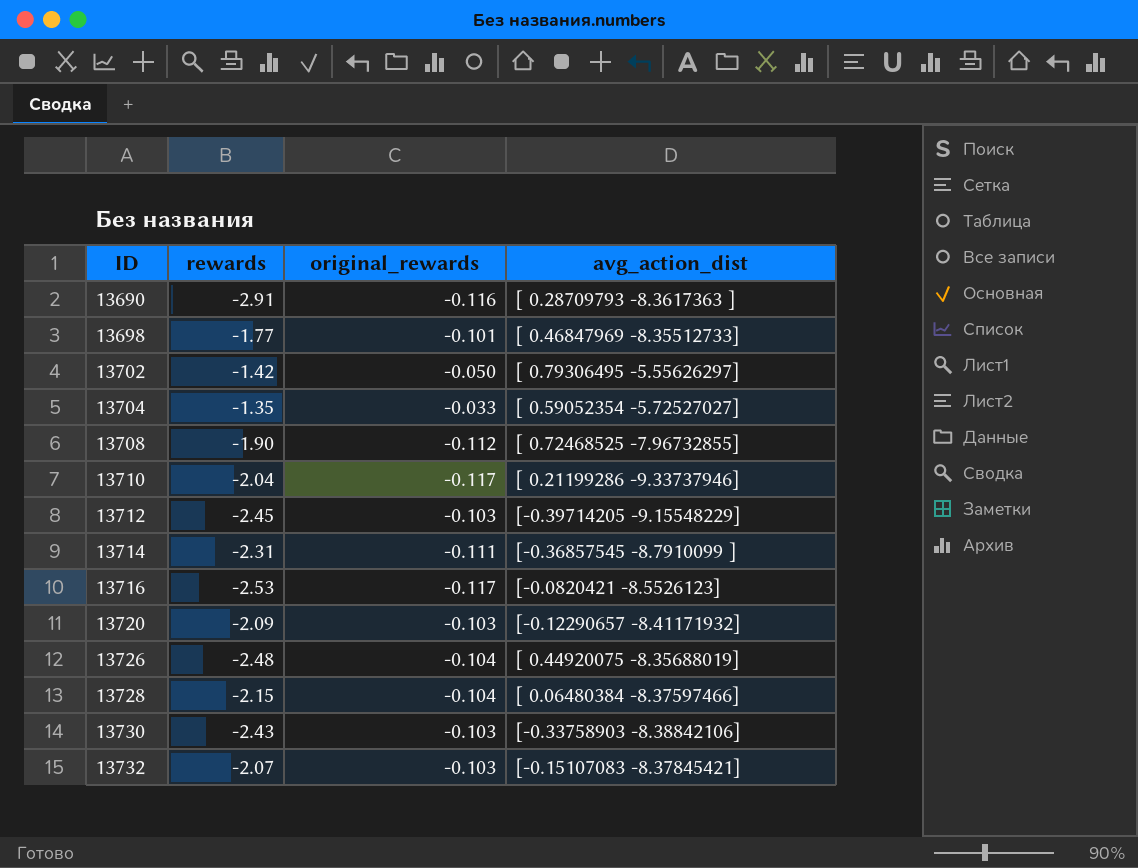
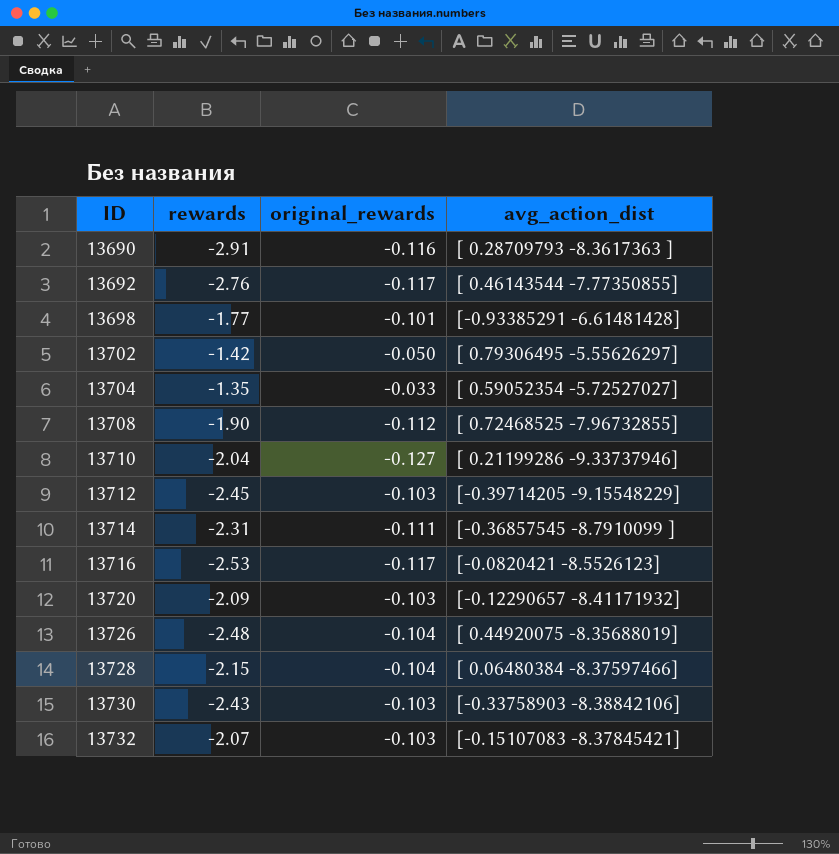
row 13692: none -> -2.76 | -0.117 | [ 0.46143544 -7.77350855]
13698 | avg_action_dist: [ 0.46847969 -8.35512733] -> [-0.93385291 -6.61481428]
13710 | original_rewards: -0.117 -> -0.127

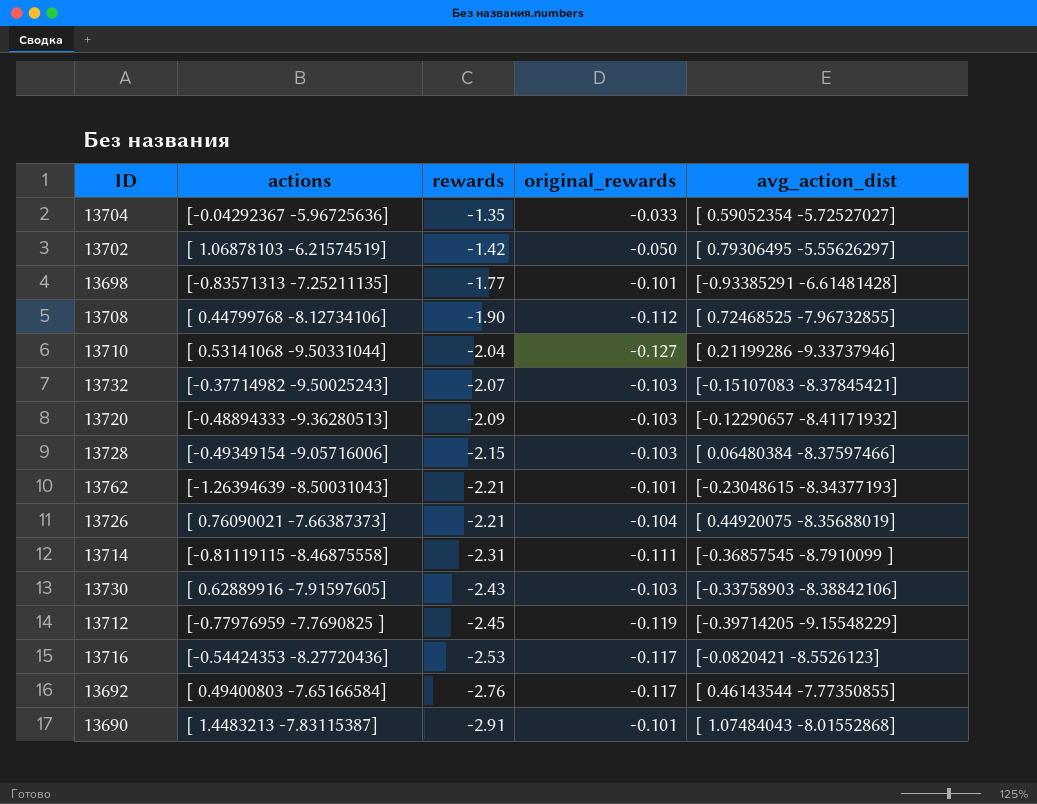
row order: ID ascending -> rewards descending
column actions | position: none -> 2
13728 | original_rewards: -0.104 -> -0.103
row 13762: none -> [-1.26394639 -8.50031043] | -2.21 | -0.101 | [-0.23048615 -8.34377193]
13726 | rewards: -2.48 -> -2.21
13712 | original_rewards: -0.103 -> -0.119
13690 | original_rewards: -0.116 -> -0.101
13690 | avg_action_dist: [ 0.28709793 -8.3617363 ] -> [ 1.07484043 -8.01552868]

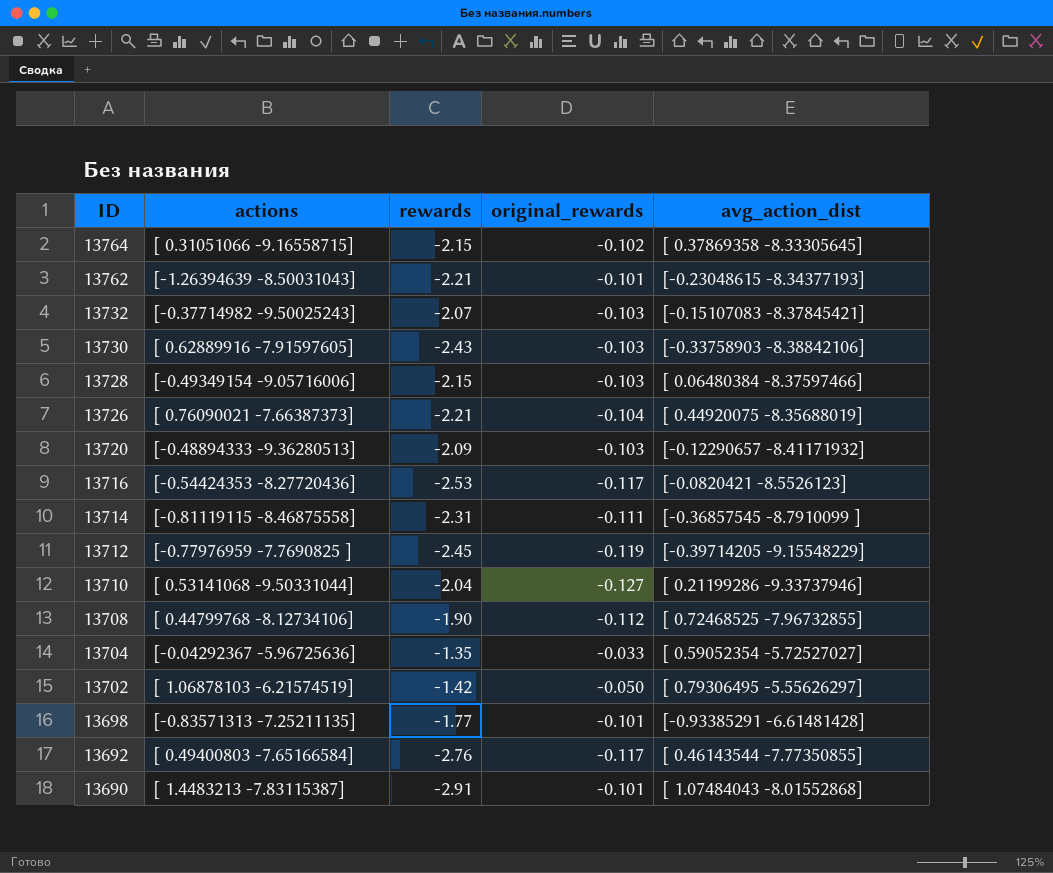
row order: rewards descending -> ID descending
row 13764: none -> [ 0.31051066 -9.16558715] | -2.15 | -0.102 | [ 0.37869358 -8.33305645]

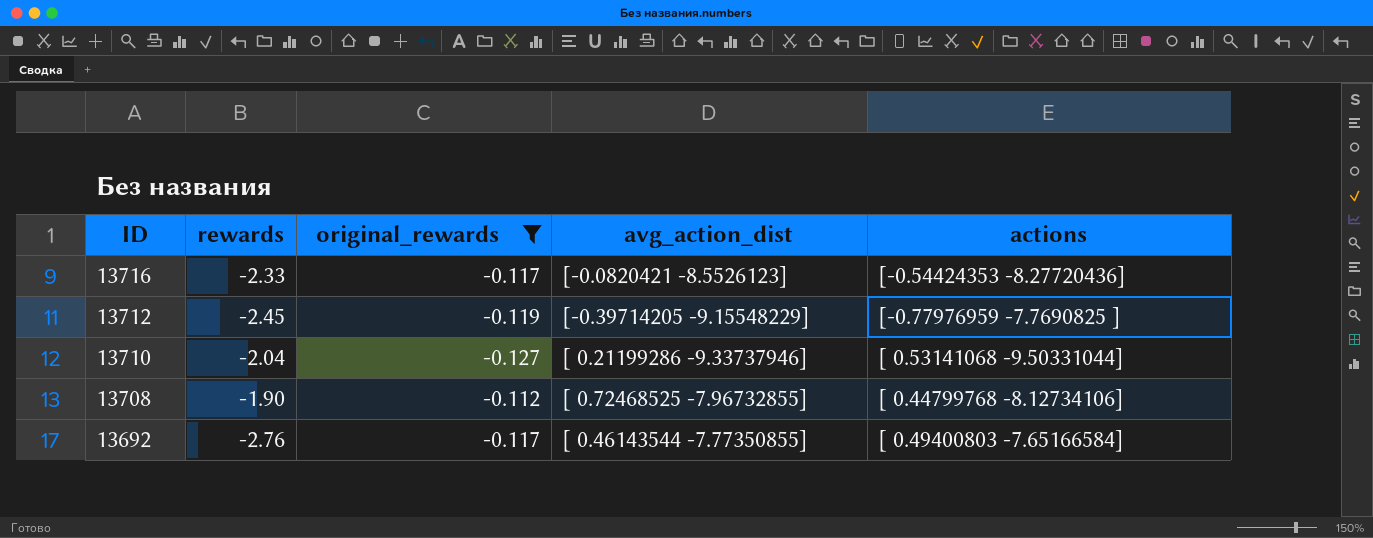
filter: none -> original_rewards <= -0.112
column actions | position: 2 -> 5
13716 | rewards: -2.53 -> -2.33

